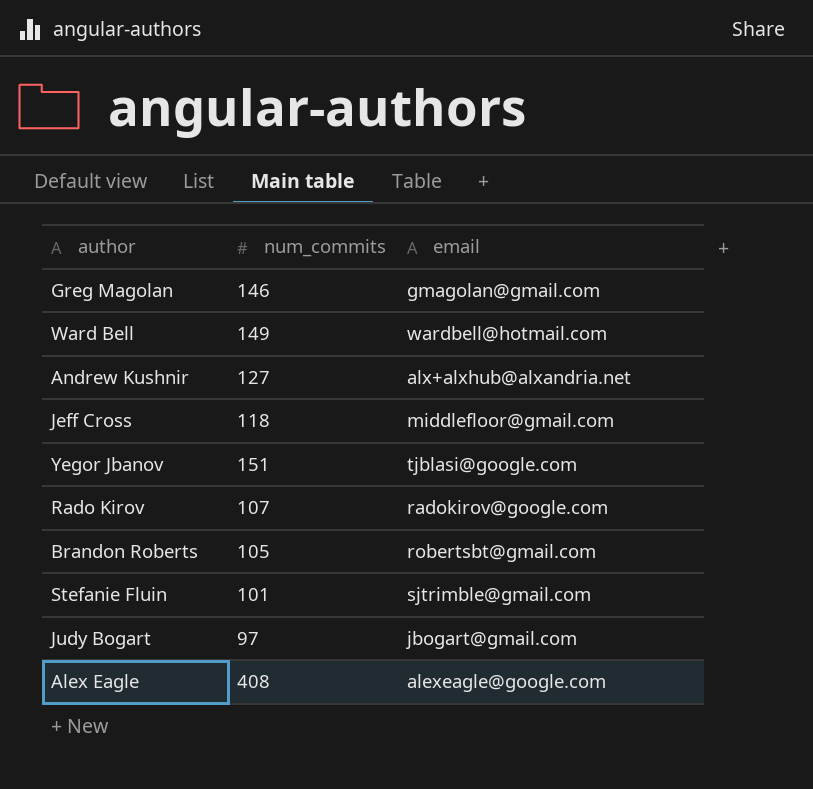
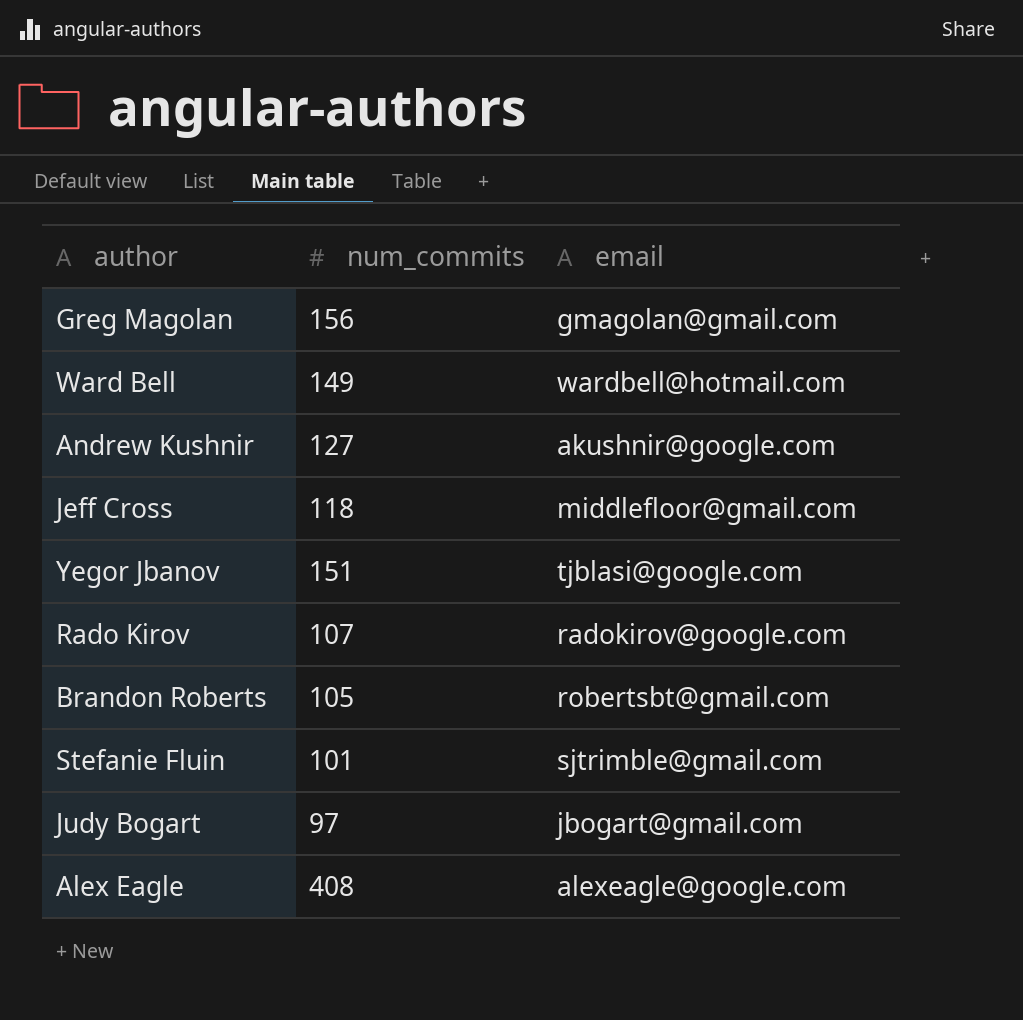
Greg Magolan | num_commits: 146 -> 156
Andrew Kushnir | email: alx+alxhub@alxandria.net -> akushnir@google.com

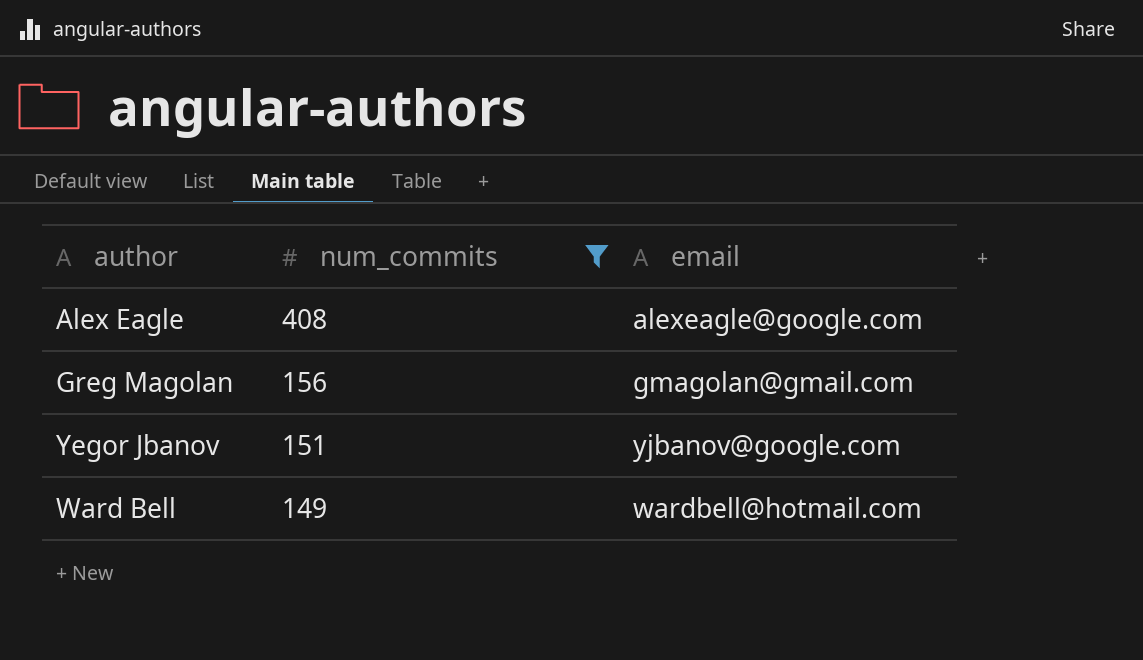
filter: none -> num_commits >= 149
row order: none -> num_commits descending
Yegor Jbanov | email: tjblasi@google.com -> yjbanov@google.com

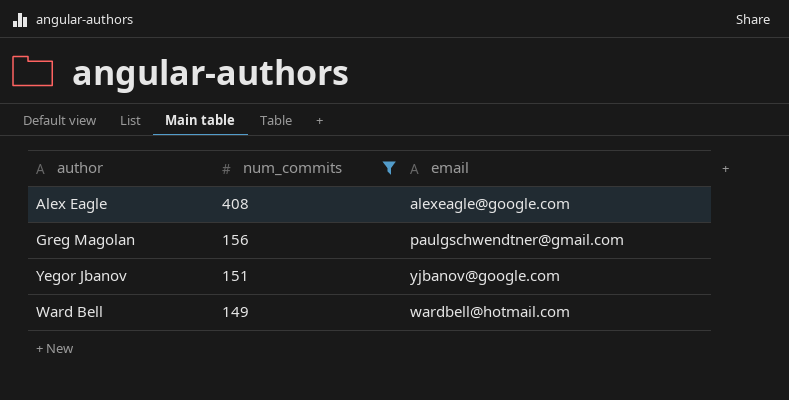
Greg Magolan | email: gmagolan@gmail.com -> paulgschwendtner@gmail.com

